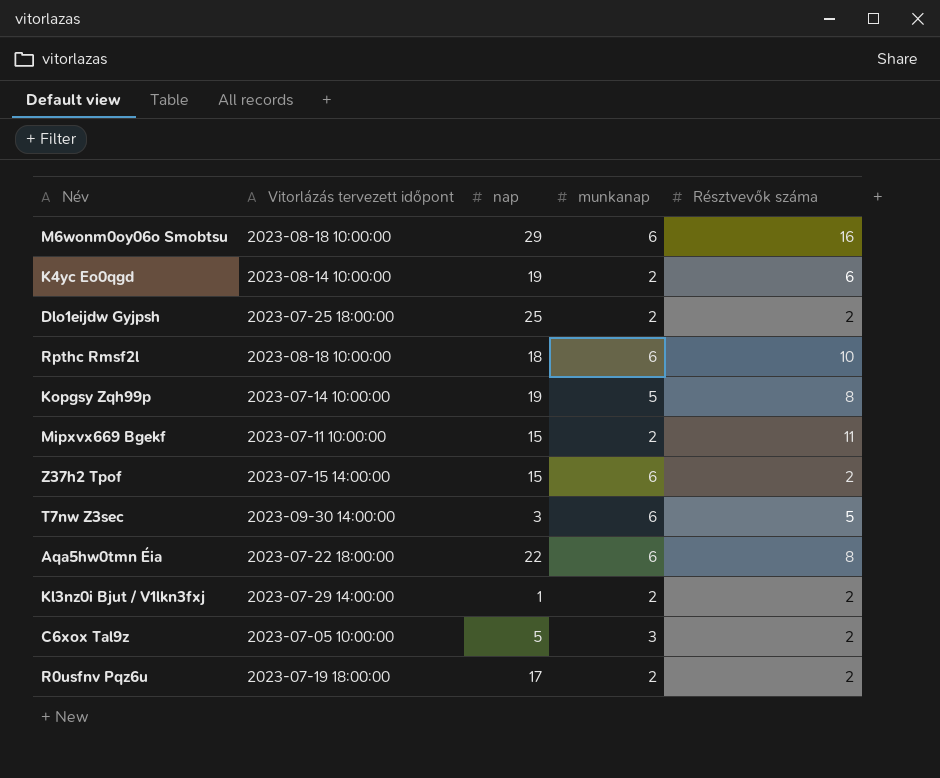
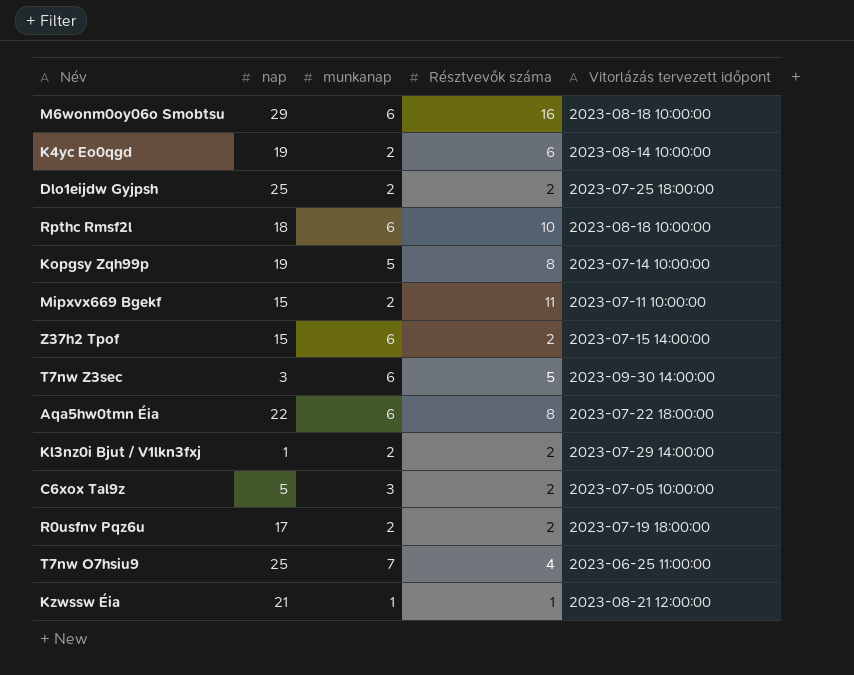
column Vitorlázás tervezett időpont | position: 2 -> 5
row T7nw O7hsiu9: none -> 25 | 7 | 4 | 2023-06-25 11:00:00
row Kzwssw Éia: none -> 21 | 1 | 1 | 2023-08-21 12:00:00

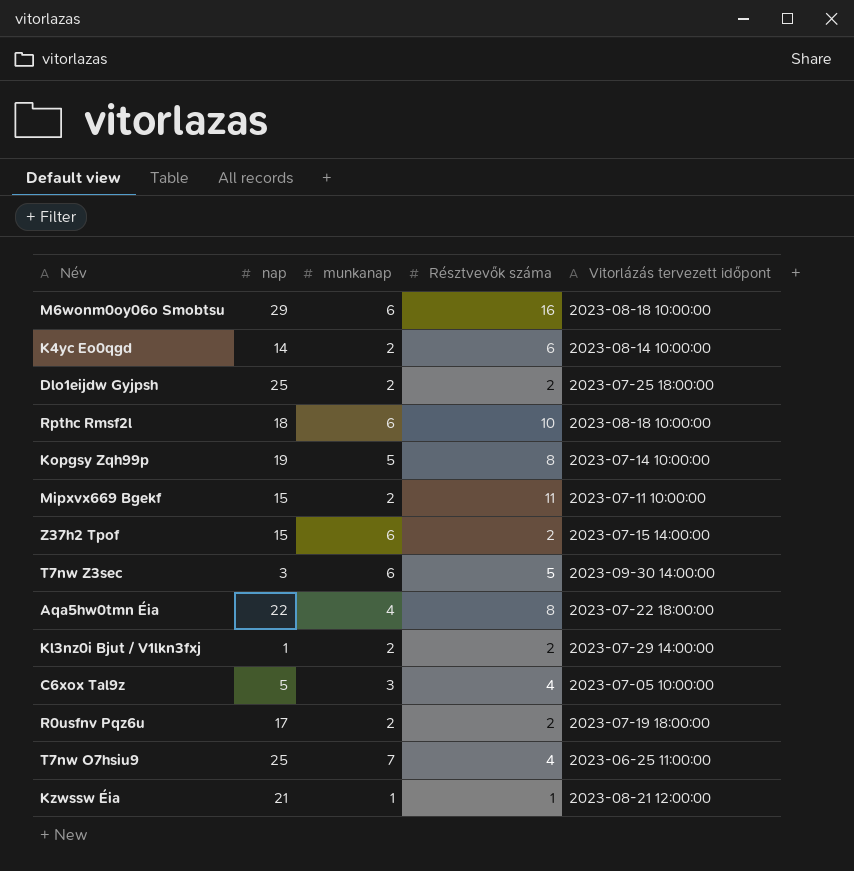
K4yc Eo0qgd | nap: 19 -> 14
Aqa5hw0tmn Éia | munkanap: 6 -> 4
C6xox Tal9z | Résztvevők száma: 2 -> 4

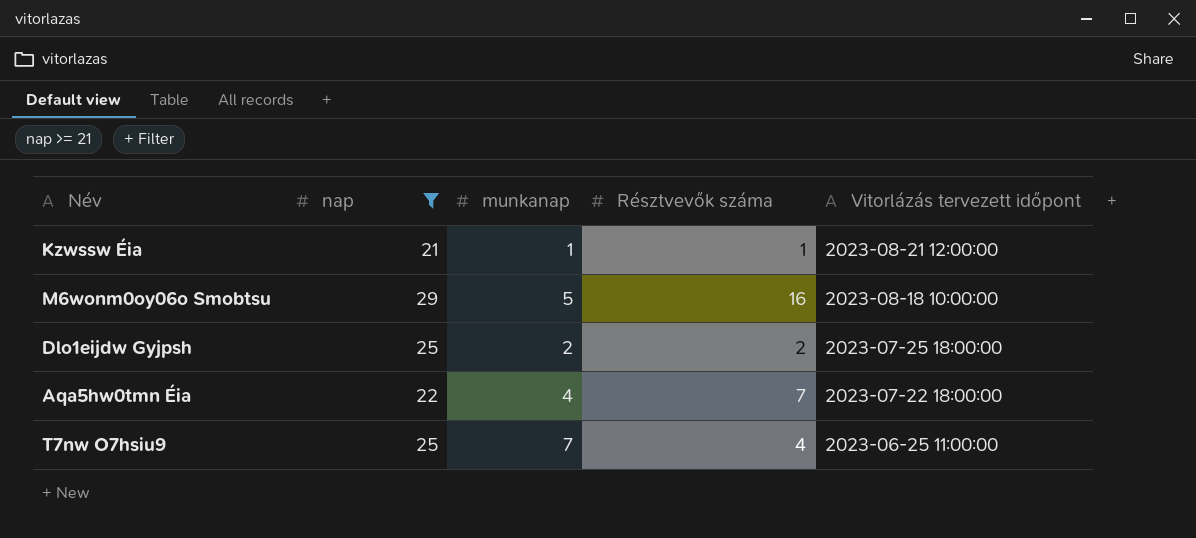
filter: none -> nap >= 21
row order: none -> Vitorlázás tervezett időpont descending
M6wonm0oy06o Smobtsu | munkanap: 6 -> 5
Aqa5hw0tmn Éia | Résztvevők száma: 8 -> 7

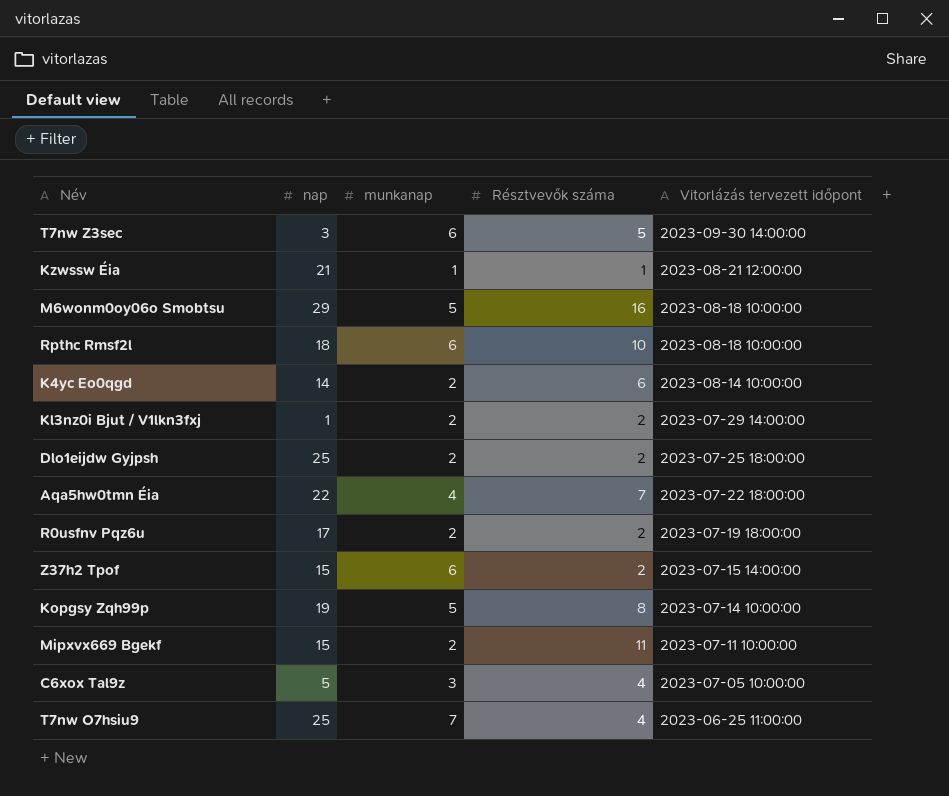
filter: nap >= 21 -> none

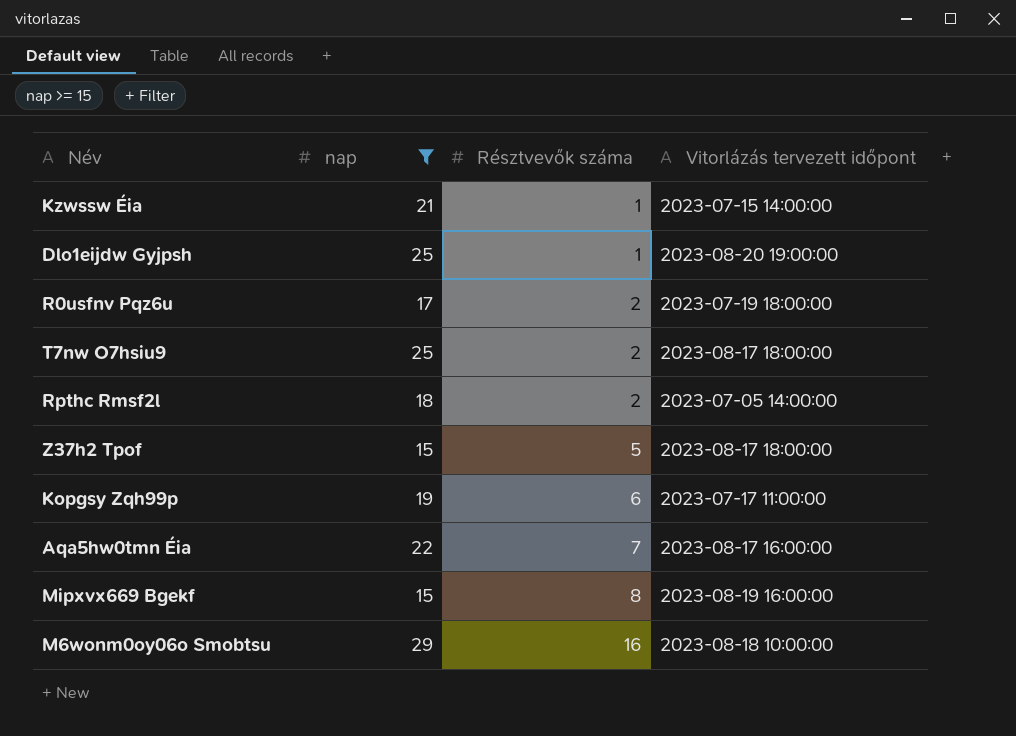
filter: none -> nap >= 15
row order: Vitorlázás tervezett időpont descending -> Résztvevők száma ascending
column munkanap | position: 3 -> none
Kzwssw Éia | Vitorlázás tervezett időpont: 2023-08-21 12:00:00 -> 2023-07-15 14:00:00
Dlo1eijdw Gyjpsh | Résztvevők száma: 2 -> 1
Dlo1eijdw Gyjpsh | Vitorlázás tervezett időpont: 2023-07-25 18:00:00 -> 2023-08-20 19:00:00
T7nw O7hsiu9 | Résztvevők száma: 4 -> 2
T7nw O7hsiu9 | Vitorlázás tervezett időpont: 2023-06-25 11:00:00 -> 2023-08-17 18:00:00
Rpthc Rmsf2l | Résztvevők száma: 10 -> 2
Rpthc Rmsf2l | Vitorlázás tervezett időpont: 2023-08-18 10:00:00 -> 2023-07-05 14:00:00
Z37h2 Tpof | Résztvevők száma: 2 -> 5
Z37h2 Tpof | Vitorlázás tervezett időpont: 2023-07-15 14:00:00 -> 2023-08-17 18:00:00
Kopgsy Zqh99p | Résztvevők száma: 8 -> 6
Kopgsy Zqh99p | Vitorlázás tervezett időpont: 2023-07-14 10:00:00 -> 2023-07-17 11:00:00
Aqa5hw0tmn Éia | Vitorlázás tervezett időpont: 2023-07-22 18:00:00 -> 2023-08-17 16:00:00
Mipxvx669 Bgekf | Résztvevők száma: 11 -> 8
Mipxvx669 Bgekf | Vitorlázás tervezett időpont: 2023-07-11 10:00:00 -> 2023-08-19 16:00:00

